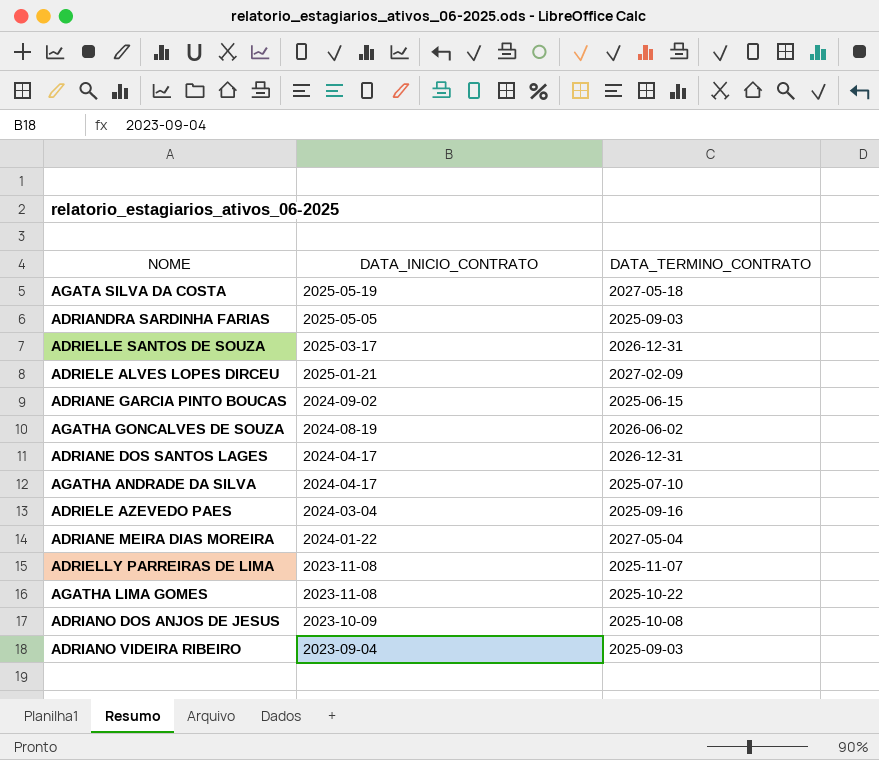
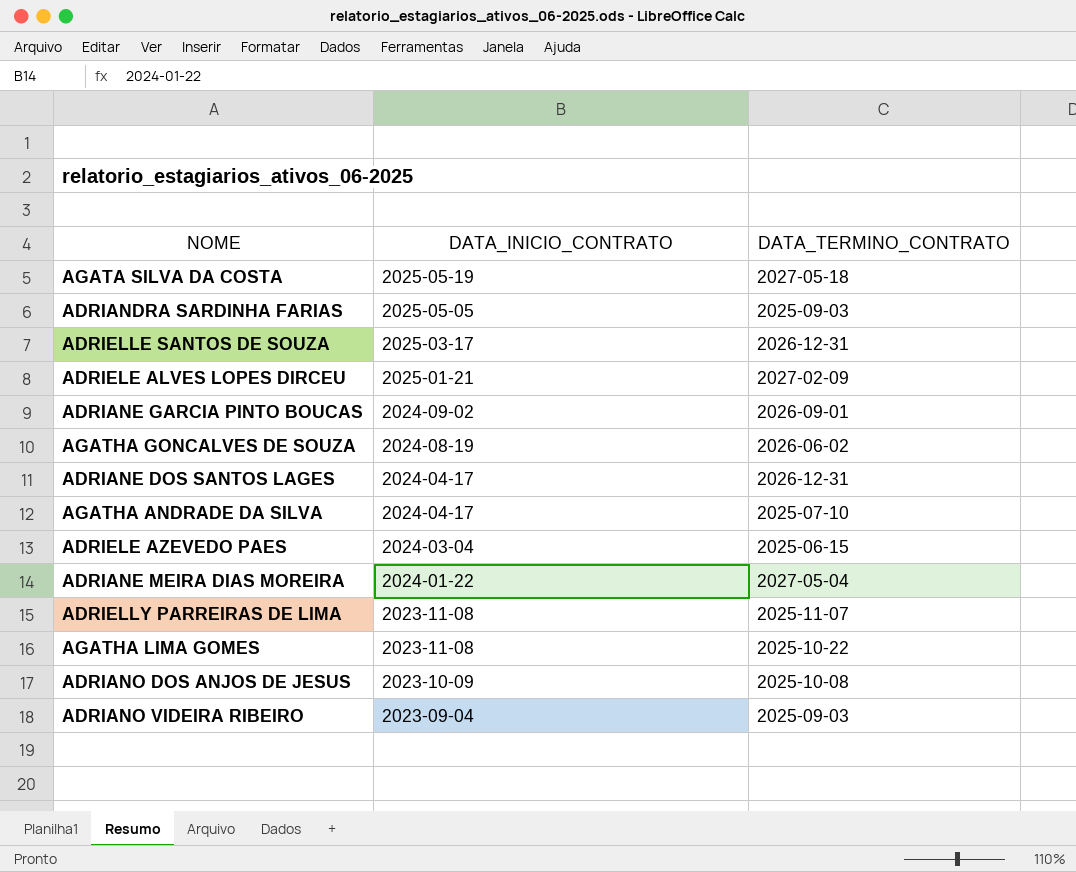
ADRIANE GARCIA PINTO BOUCAS | DATA_TERMINO_CONTRATO: 2025-06-15 -> 2026-09-01
ADRIELE AZEVEDO PAES | DATA_TERMINO_CONTRATO: 2025-09-16 -> 2025-06-15

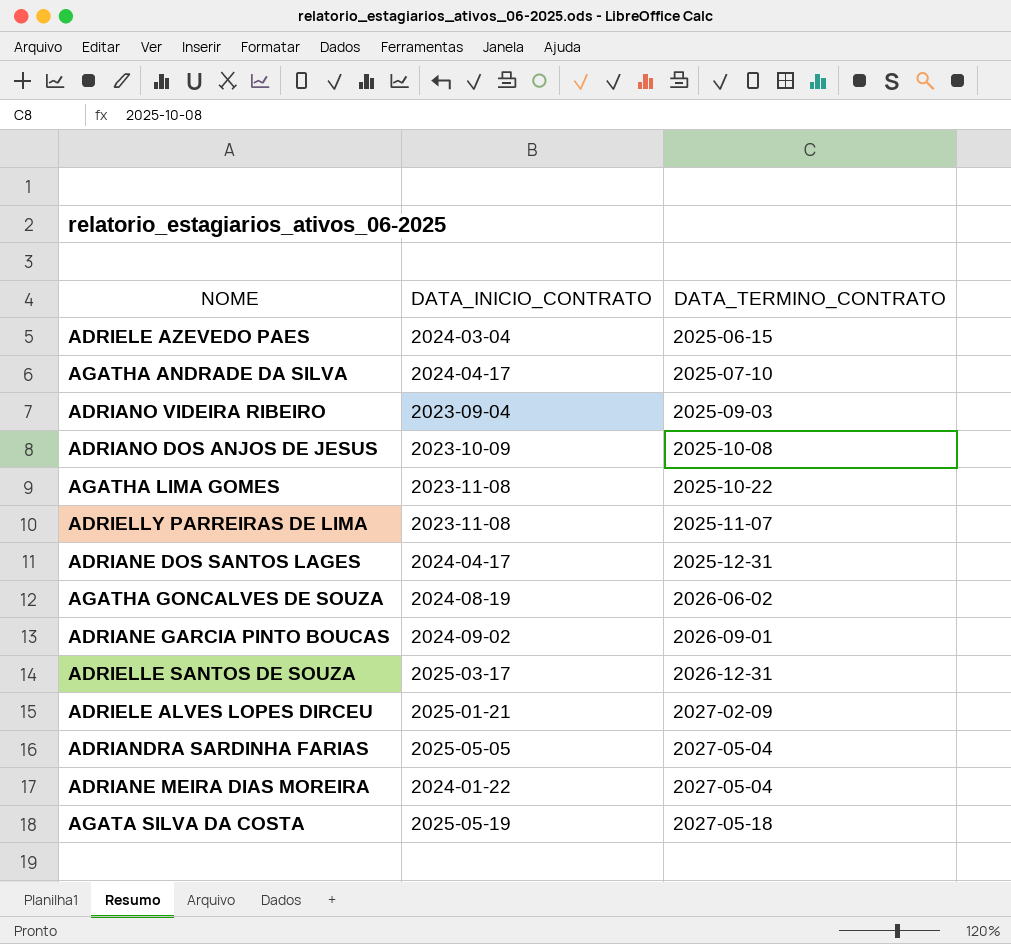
row order: DATA_INICIO_CONTRATO descending -> DATA_TERMINO_CONTRATO ascending
ADRIANE DOS SANTOS LAGES | DATA_TERMINO_CONTRATO: 2026-12-31 -> 2025-12-31
ADRIANDRA SARDINHA FARIAS | DATA_TERMINO_CONTRATO: 2025-09-03 -> 2027-05-04

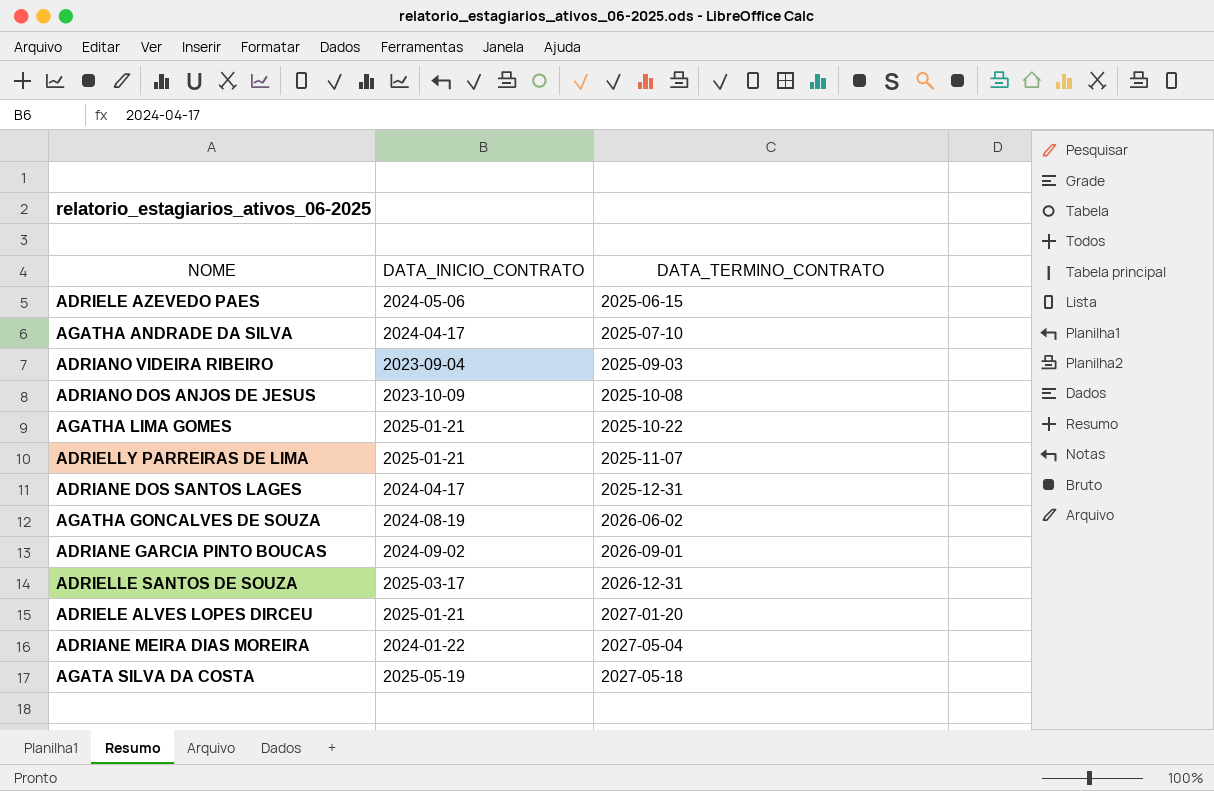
row ADRIANDRA SARDINHA FARIAS: 2025-05-05 | 2027-05-04 -> none
ADRIELE AZEVEDO PAES | DATA_INICIO_CONTRATO: 2024-03-04 -> 2024-05-06
AGATHA LIMA GOMES | DATA_INICIO_CONTRATO: 2023-11-08 -> 2025-01-21
ADRIELLY PARREIRAS DE LIMA | DATA_INICIO_CONTRATO: 2023-11-08 -> 2025-01-21
ADRIELE ALVES LOPES DIRCEU | DATA_TERMINO_CONTRATO: 2027-02-09 -> 2027-01-20

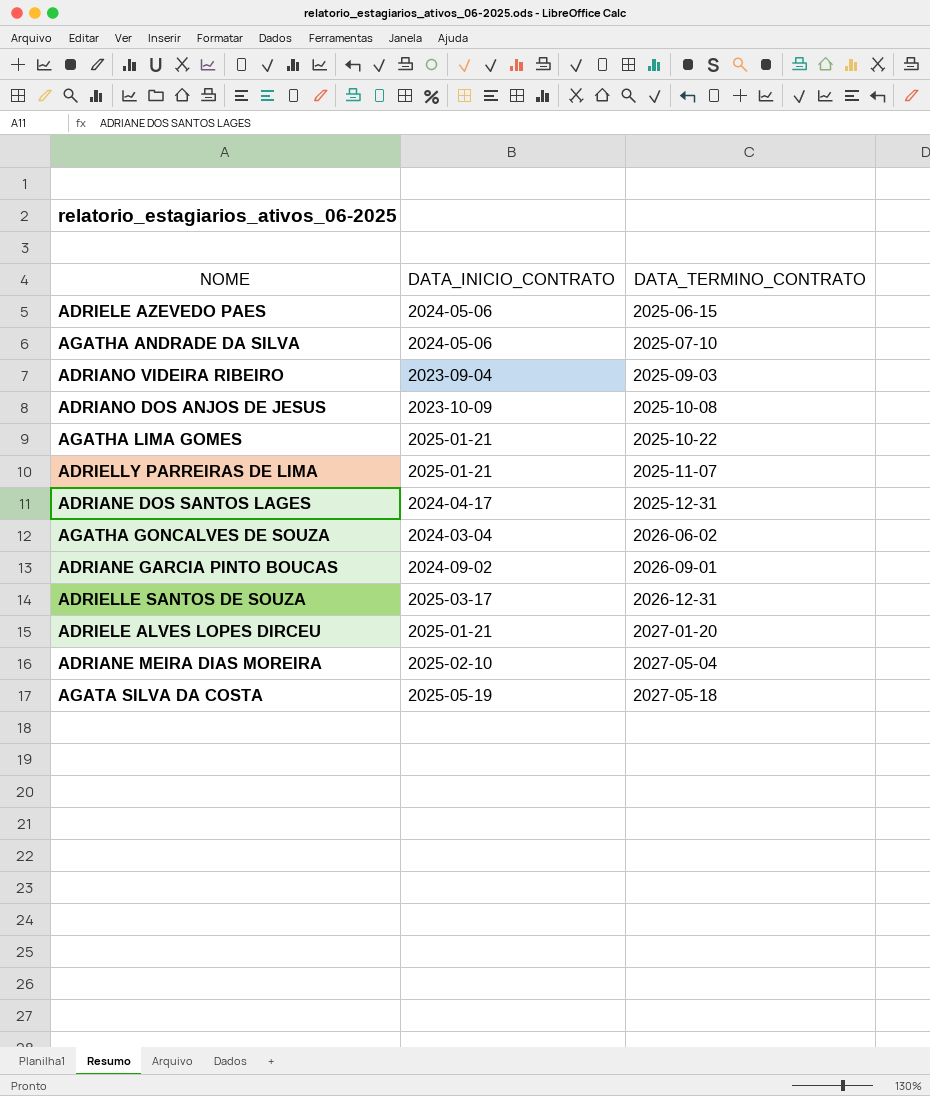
AGATHA ANDRADE DA SILVA | DATA_INICIO_CONTRATO: 2024-04-17 -> 2024-05-06
AGATHA GONCALVES DE SOUZA | DATA_INICIO_CONTRATO: 2024-08-19 -> 2024-03-04
ADRIANE MEIRA DIAS MOREIRA | DATA_INICIO_CONTRATO: 2024-01-22 -> 2025-02-10

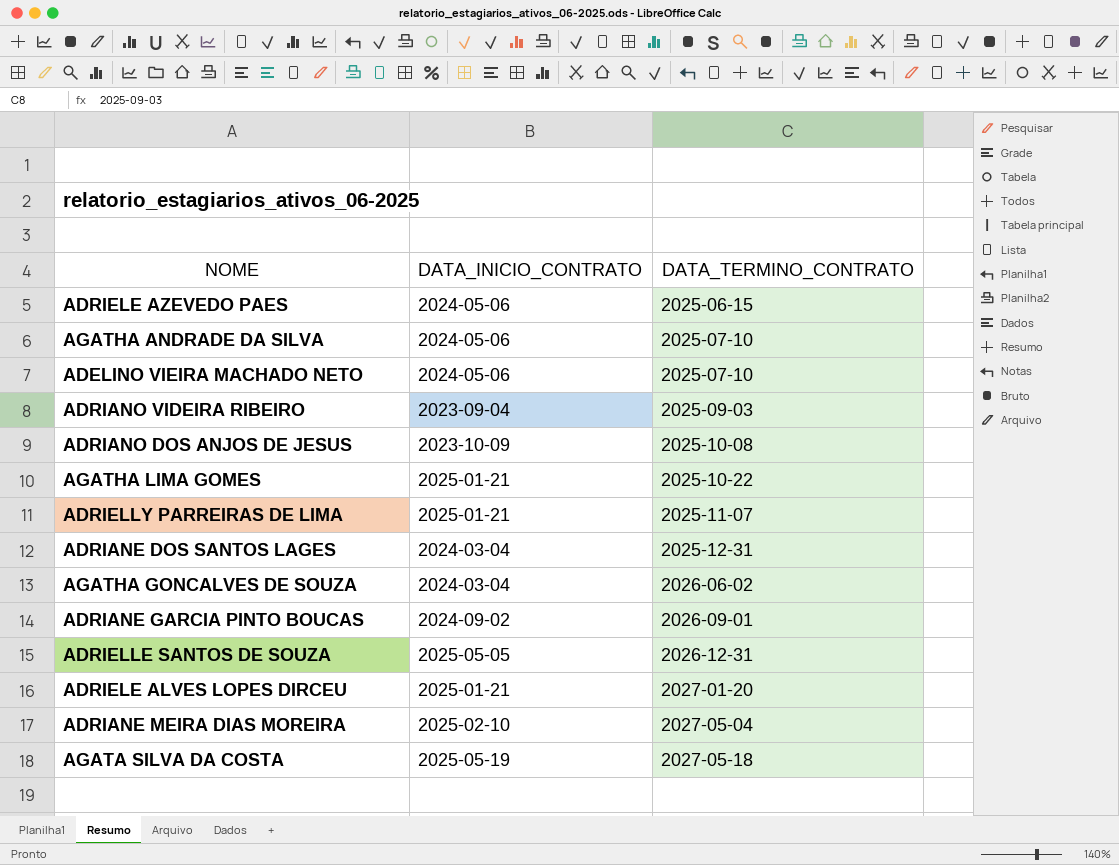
row ADELINO VIEIRA MACHADO NETO: none -> 2024-05-06 | 2025-07-10
ADRIANE DOS SANTOS LAGES | DATA_INICIO_CONTRATO: 2024-04-17 -> 2024-03-04
ADRIELLE SANTOS DE SOUZA | DATA_INICIO_CONTRATO: 2025-03-17 -> 2025-05-05

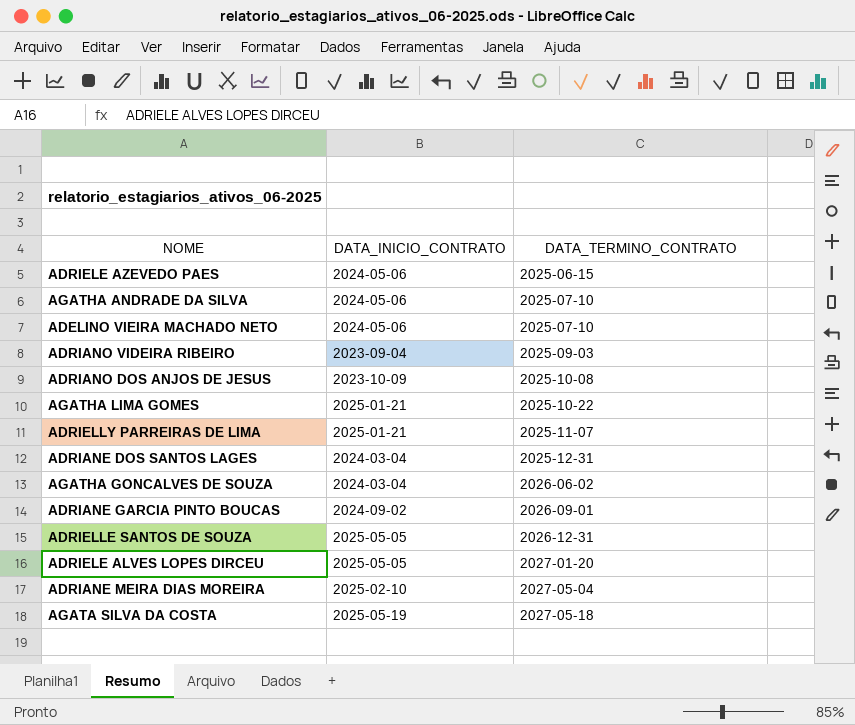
ADRIELE ALVES LOPES DIRCEU | DATA_INICIO_CONTRATO: 2025-01-21 -> 2025-05-05

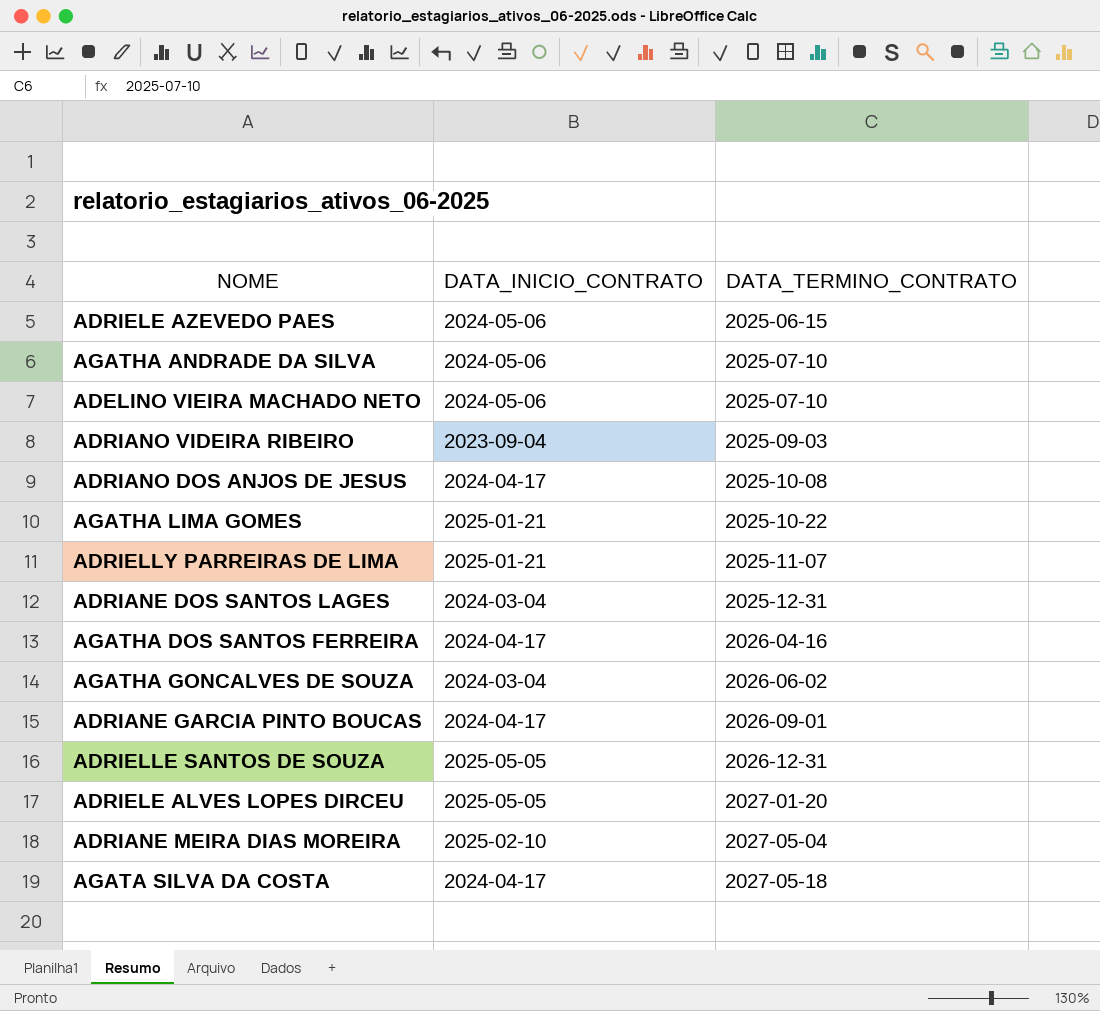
ADRIANO DOS ANJOS DE JESUS | DATA_INICIO_CONTRATO: 2023-10-09 -> 2024-04-17
row AGATHA DOS SANTOS FERREIRA: none -> 2024-04-17 | 2026-04-16
ADRIANE GARCIA PINTO BOUCAS | DATA_INICIO_CONTRATO: 2024-09-02 -> 2024-04-17
AGATA SILVA DA COSTA | DATA_INICIO_CONTRATO: 2025-05-19 -> 2024-04-17

